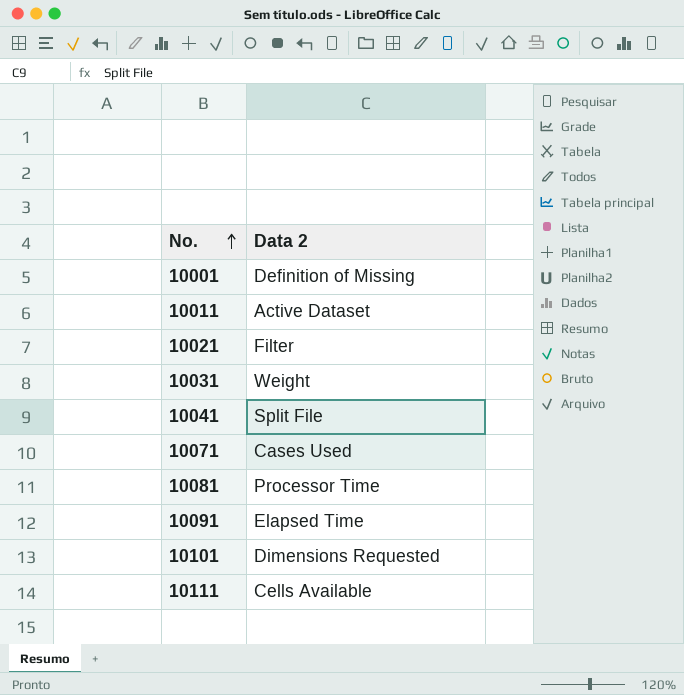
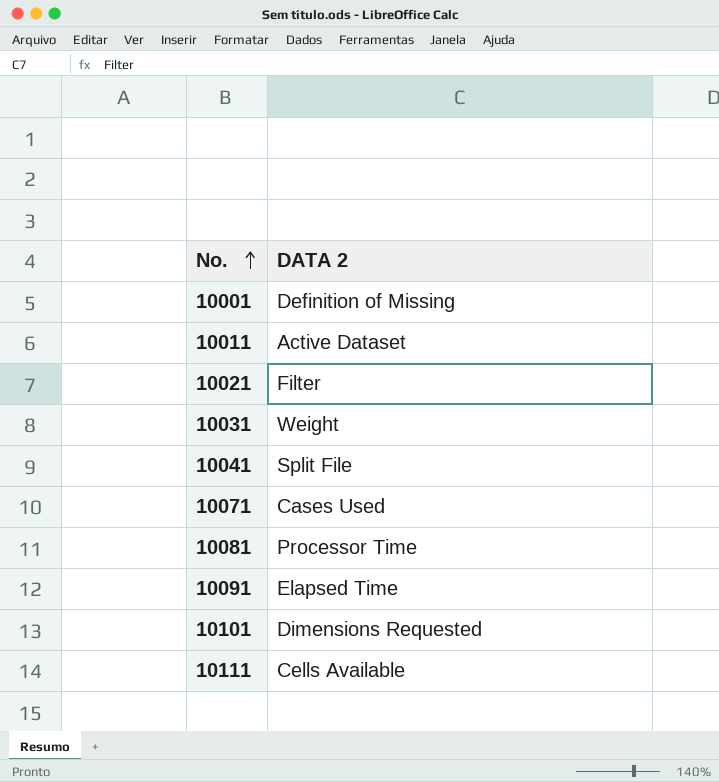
column name: Data 2 -> DATA 2

